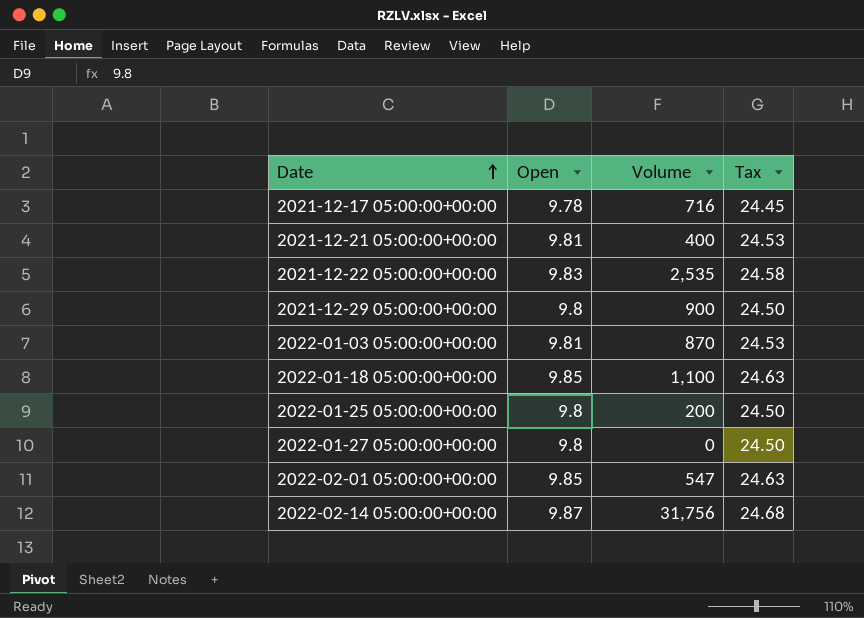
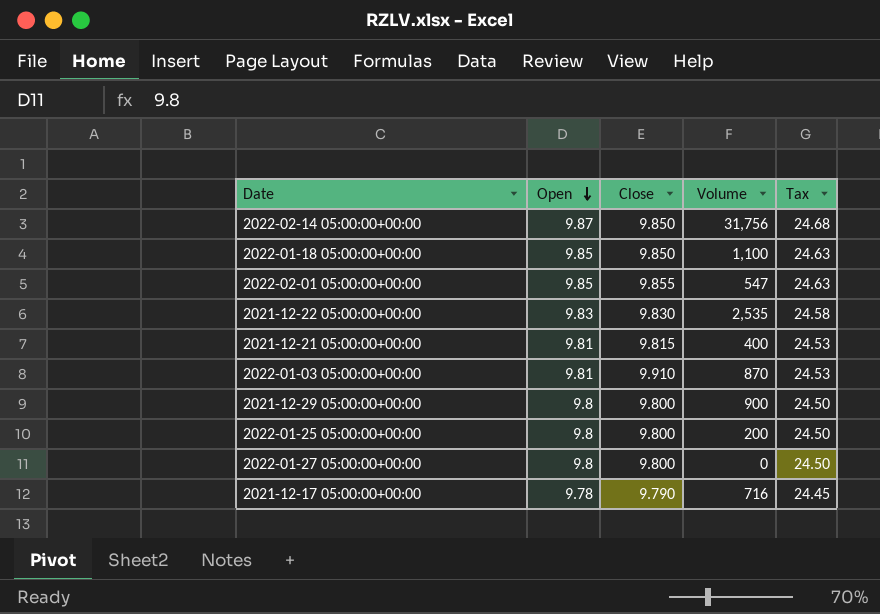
row order: Date ascending -> Open descending
column Close | position: none -> 3

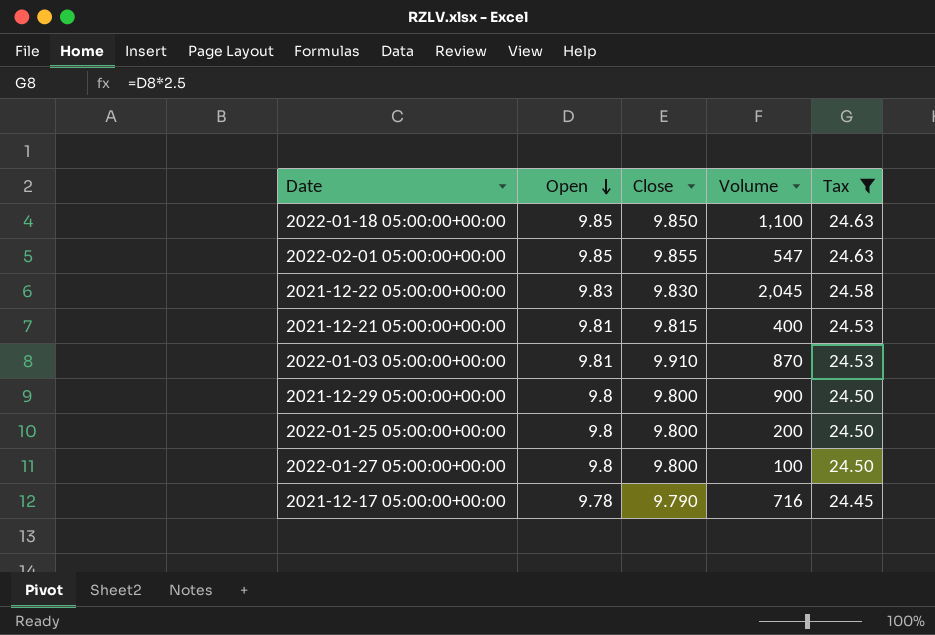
filter: none -> Tax != 24.68
2021-12-22 05:00:00+00:00 | Volume: 2,535 -> 2,045
2022-01-27 05:00:00+00:00 | Volume: 0 -> 100

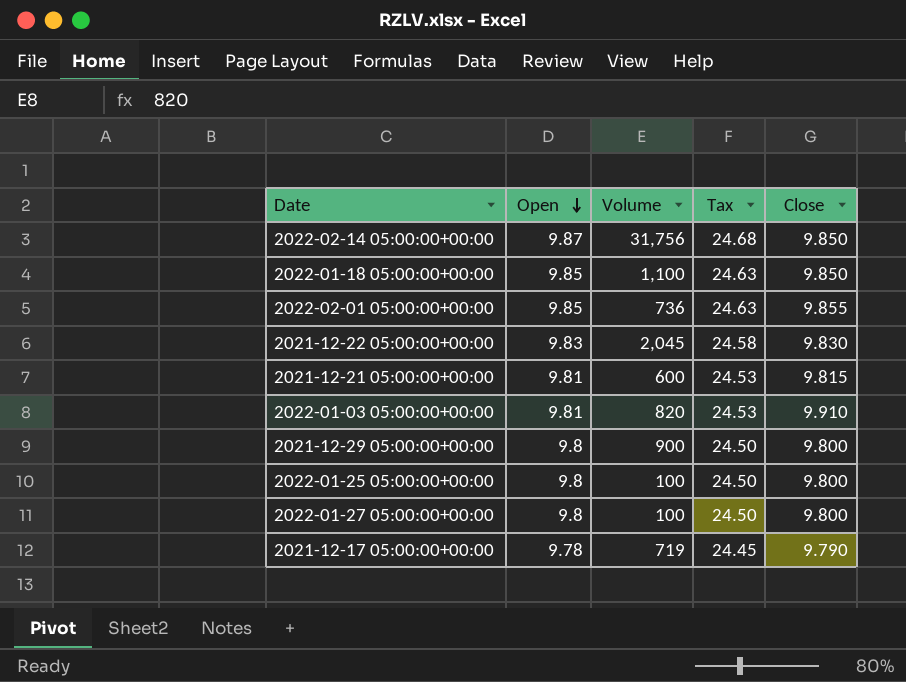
filter: Tax != 24.68 -> none
column Close | position: 3 -> 5
2022-02-01 05:00:00+00:00 | Volume: 547 -> 736
2021-12-21 05:00:00+00:00 | Volume: 400 -> 600
2022-01-03 05:00:00+00:00 | Volume: 870 -> 820
2022-01-25 05:00:00+00:00 | Volume: 200 -> 100
2021-12-17 05:00:00+00:00 | Volume: 716 -> 719

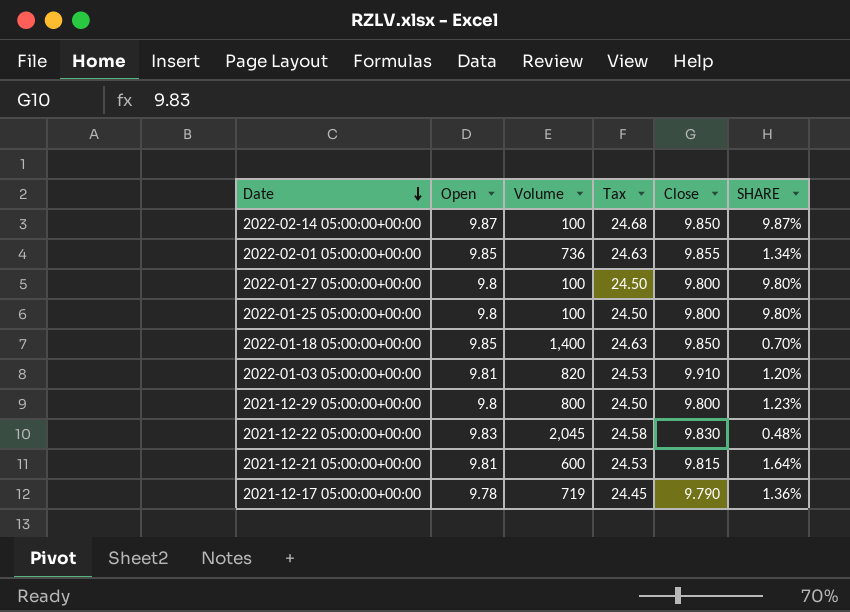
row order: Open descending -> Date descending
column SHARE | formula: none -> [Open] / [Volume]
2022-02-14 05:00:00+00:00 | Volume: 31,756 -> 100
2022-01-18 05:00:00+00:00 | Volume: 1,100 -> 1,400
2021-12-29 05:00:00+00:00 | Volume: 900 -> 800

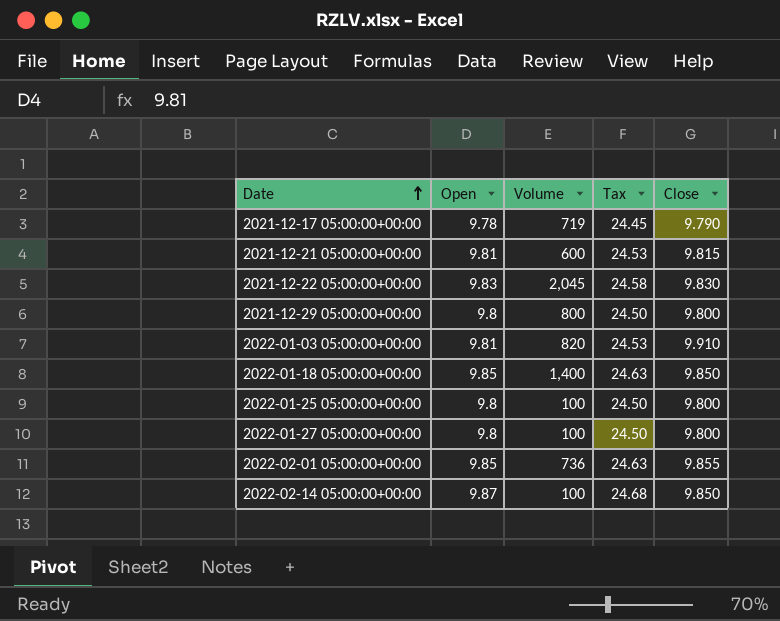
row order: Date descending -> Date ascending
column SHARE | formula: [Open] / [Volume] -> none

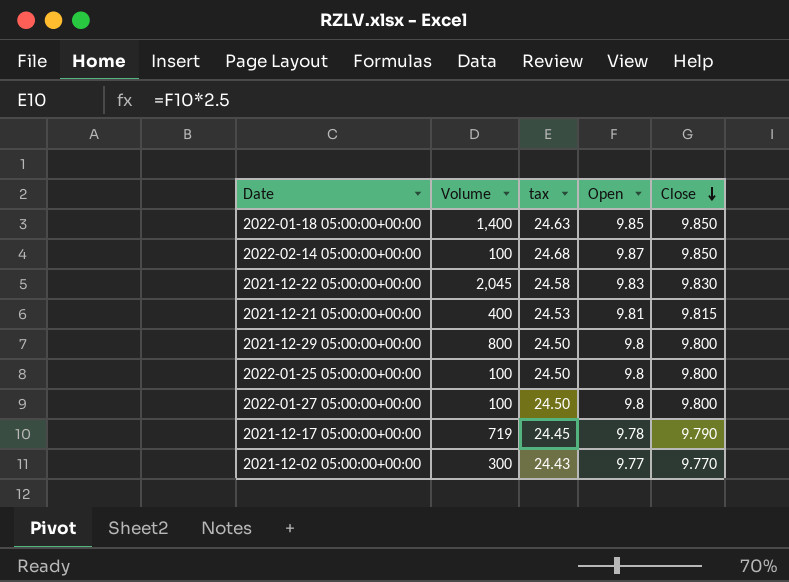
row order: Date ascending -> Close descending
column name: Tax -> tax
column Open | position: 2 -> 4
row 2022-01-03 05:00:00+00:00: 9.81 | 820 | 24.53 | 9.910 -> none
row 2022-02-01 05:00:00+00:00: 9.85 | 736 | 24.63 | 9.855 -> none
2021-12-21 05:00:00+00:00 | Volume: 600 -> 400
row 2021-12-02 05:00:00+00:00: none -> 300 | 24.43 | 9.77 | 9.770

